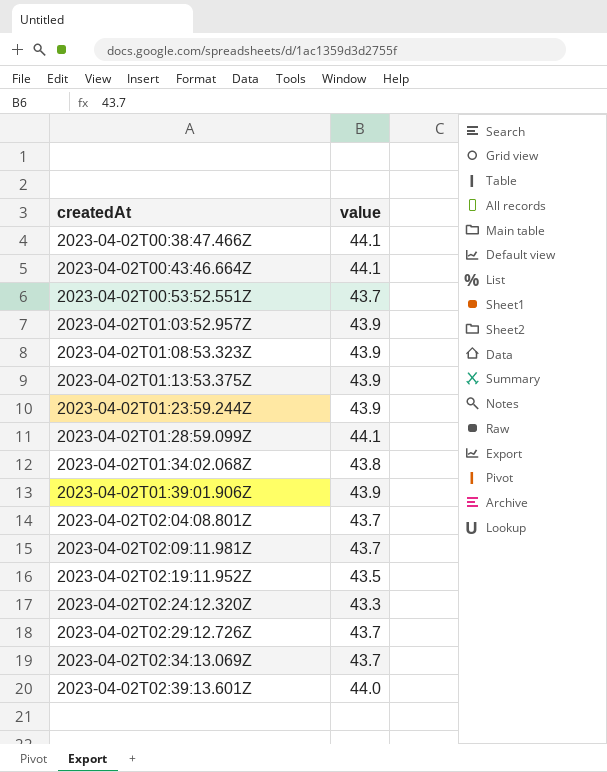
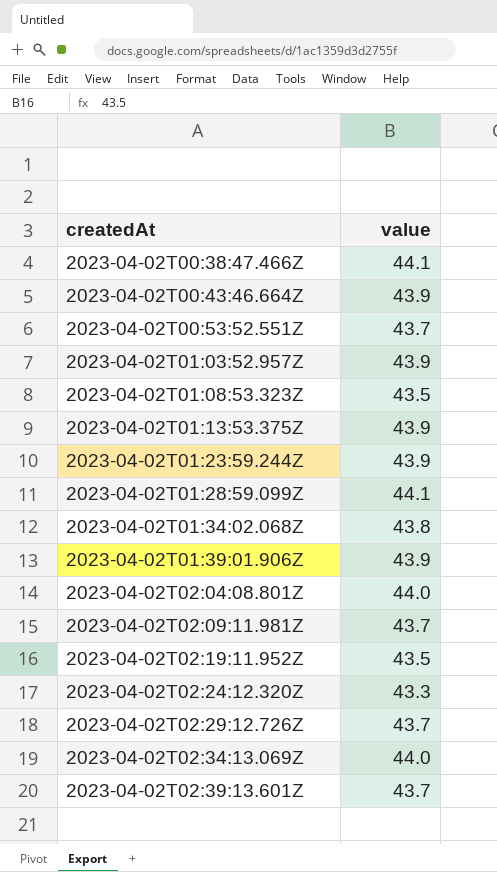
2023-04-02T00:43:46.664Z | value: 44.1 -> 43.9
2023-04-02T01:08:53.323Z | value: 43.9 -> 43.5
2023-04-02T02:04:08.801Z | value: 43.7 -> 44.0
2023-04-02T02:34:13.069Z | value: 43.7 -> 44.0
2023-04-02T02:39:13.601Z | value: 44.0 -> 43.7

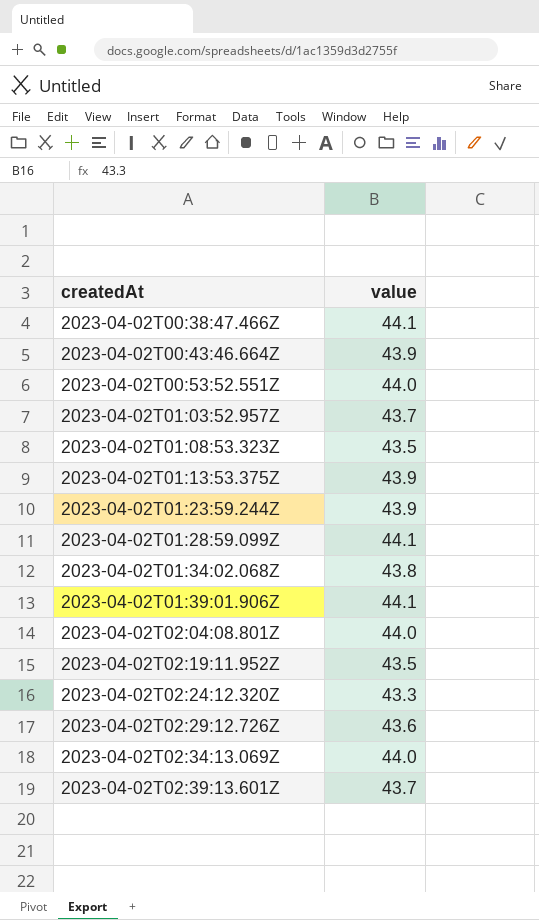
row 2023-04-02T02:09:11.981Z: 43.7 -> none
2023-04-02T00:53:52.551Z | value: 43.7 -> 44.0
2023-04-02T01:03:52.957Z | value: 43.9 -> 43.7
2023-04-02T01:39:01.906Z | value: 43.9 -> 44.1
2023-04-02T02:29:12.726Z | value: 43.7 -> 43.6

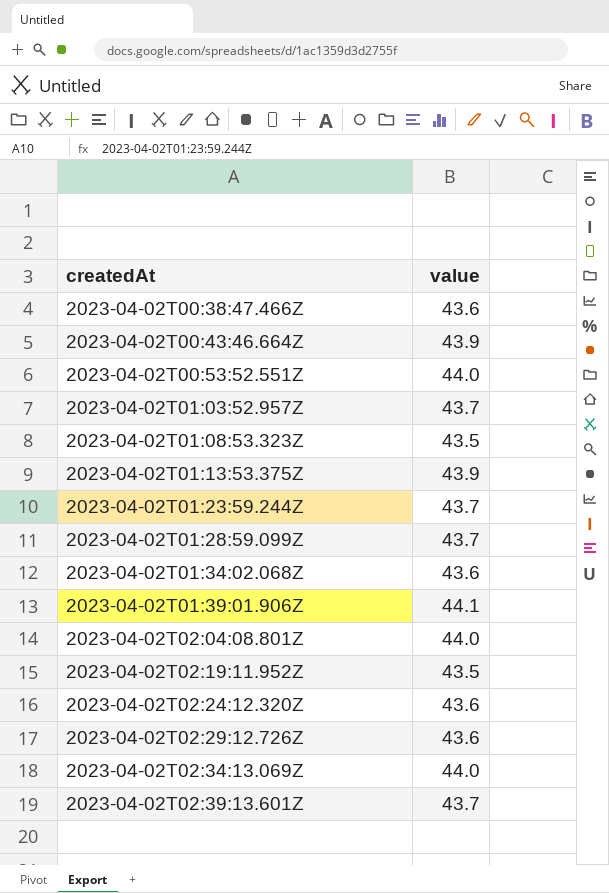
2023-04-02T00:38:47.466Z | value: 44.1 -> 43.6
2023-04-02T01:23:59.244Z | value: 43.9 -> 43.7
2023-04-02T01:28:59.099Z | value: 44.1 -> 43.7
2023-04-02T01:34:02.068Z | value: 43.8 -> 43.6
2023-04-02T02:24:12.320Z | value: 43.3 -> 43.6

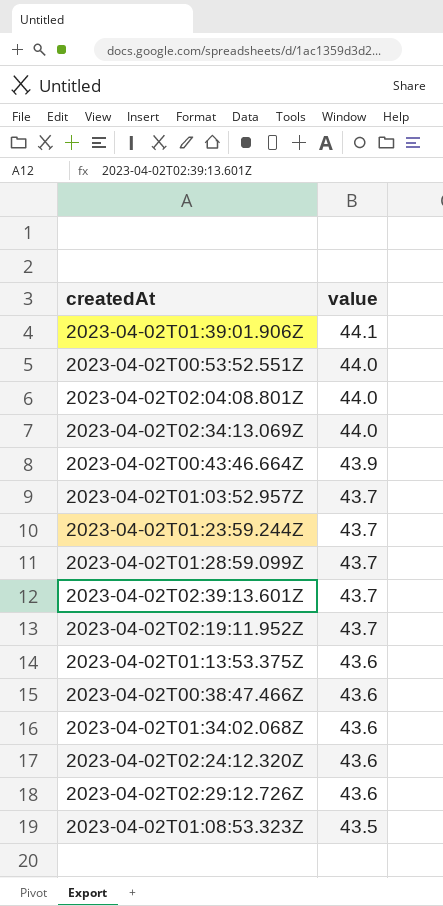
row order: createdAt ascending -> value descending
2023-04-02T02:19:11.952Z | value: 43.5 -> 43.7
2023-04-02T01:13:53.375Z | value: 43.9 -> 43.6

